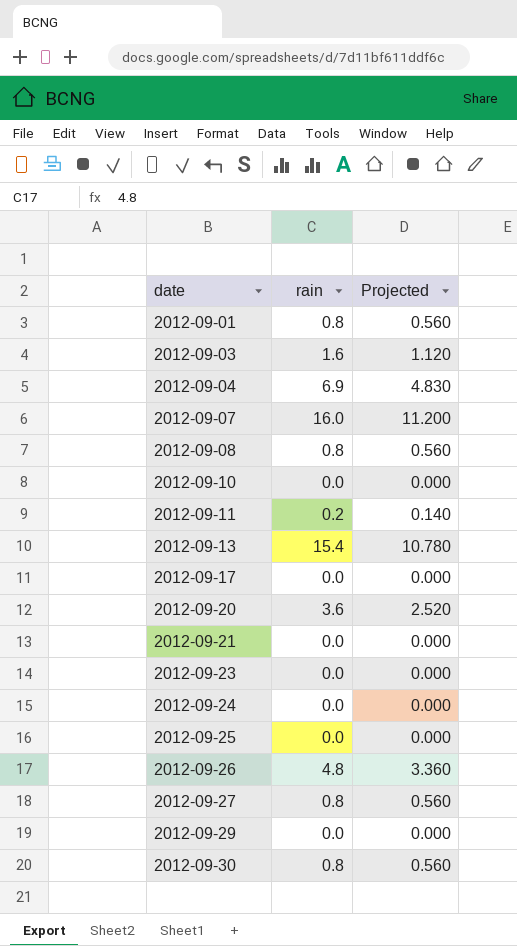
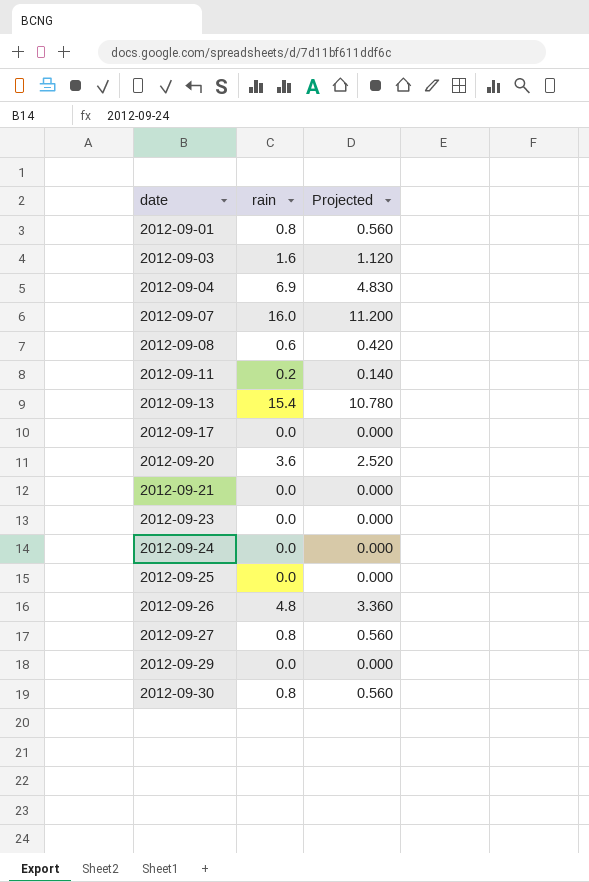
row 2012-09-10: 0.0 | 0.000 -> none
2012-09-08 | rain: 0.8 -> 0.6
2012-09-08 | Projected: 0.560 -> 0.420

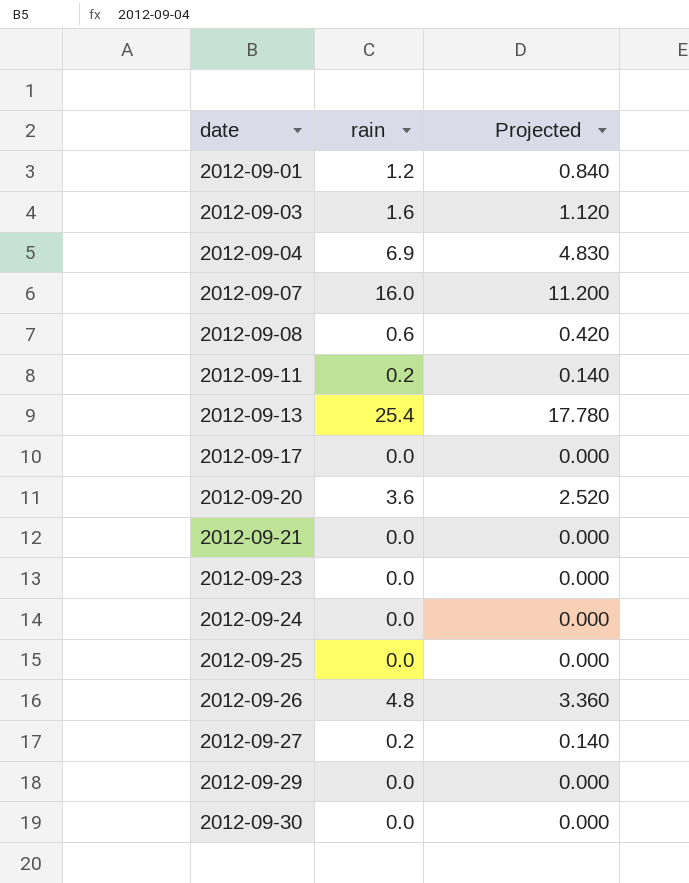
2012-09-01 | rain: 0.8 -> 1.2
2012-09-01 | Projected: 0.560 -> 0.840
2012-09-13 | rain: 15.4 -> 25.4
2012-09-13 | Projected: 10.780 -> 17.780
2012-09-27 | rain: 0.8 -> 0.2
2012-09-27 | Projected: 0.560 -> 0.140
2012-09-30 | rain: 0.8 -> 0.0
2012-09-30 | Projected: 0.560 -> 0.000

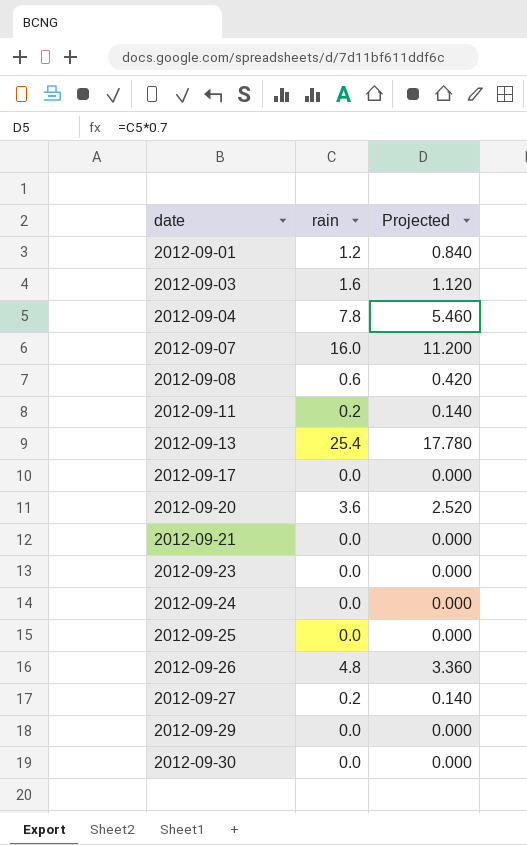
2012-09-04 | rain: 6.9 -> 7.8
2012-09-04 | Projected: 4.830 -> 5.460

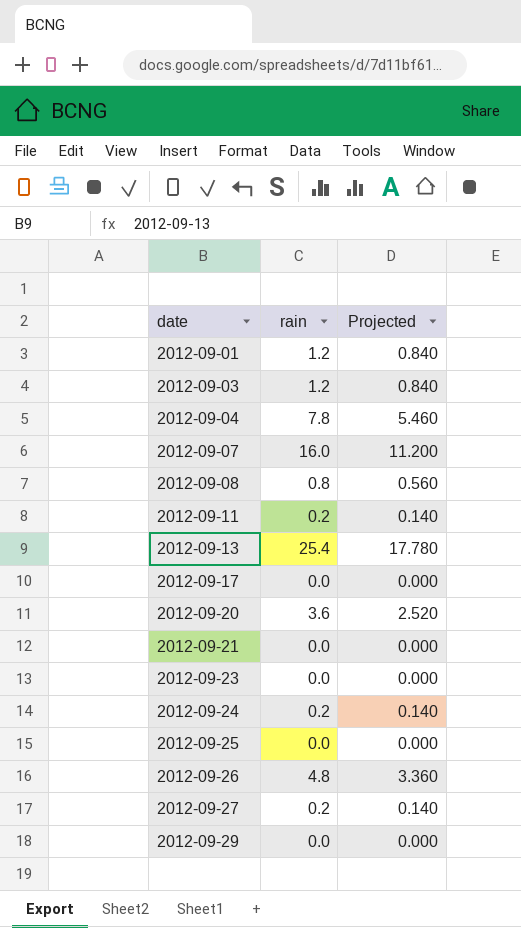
row 2012-09-30: 0.0 | 0.000 -> none
2012-09-03 | rain: 1.6 -> 1.2
2012-09-03 | Projected: 1.120 -> 0.840
2012-09-08 | rain: 0.6 -> 0.8
2012-09-08 | Projected: 0.420 -> 0.560
2012-09-24 | rain: 0.0 -> 0.2
2012-09-24 | Projected: 0.000 -> 0.140

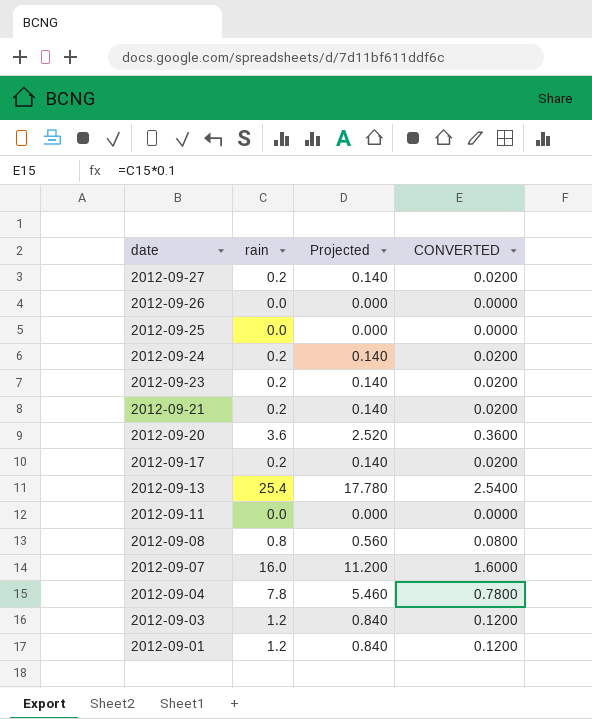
row order: date ascending -> date descending
column CONVERTED | formula: none -> [rain] * 0.1
row 2012-09-29: 0.0 | 0.000 -> none
2012-09-26 | rain: 4.8 -> 0.0
2012-09-26 | Projected: 3.360 -> 0.000
2012-09-23 | rain: 0.0 -> 0.2
2012-09-23 | Projected: 0.000 -> 0.140
2012-09-21 | rain: 0.0 -> 0.2
2012-09-21 | Projected: 0.000 -> 0.140
2012-09-17 | rain: 0.0 -> 0.2
2012-09-17 | Projected: 0.000 -> 0.140
2012-09-11 | rain: 0.2 -> 0.0
2012-09-11 | Projected: 0.140 -> 0.000

